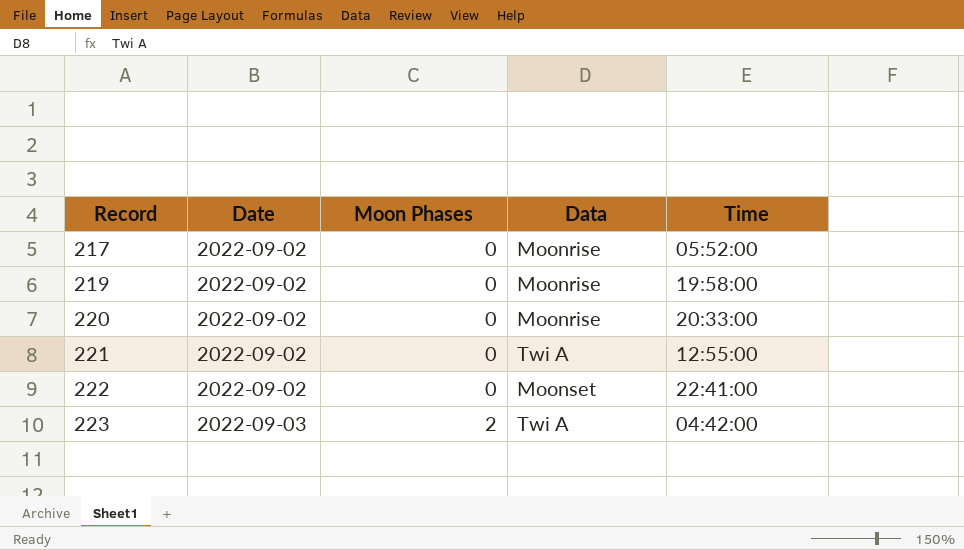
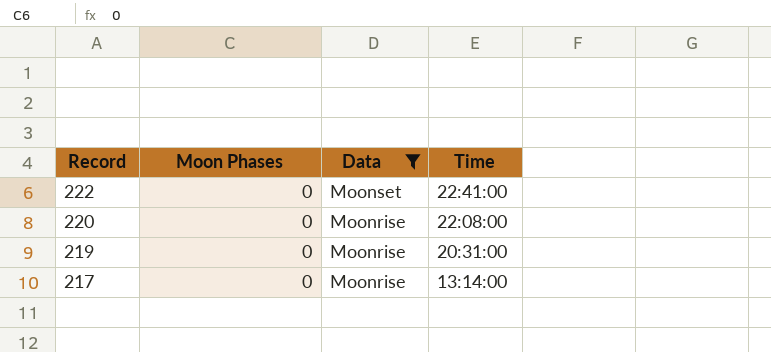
filter: none -> Data != Twi A
row order: Record ascending -> Record descending
column Date | position: 2 -> none
220 | Time: 20:33:00 -> 22:08:00
219 | Time: 19:58:00 -> 20:31:00
217 | Time: 05:52:00 -> 13:14:00

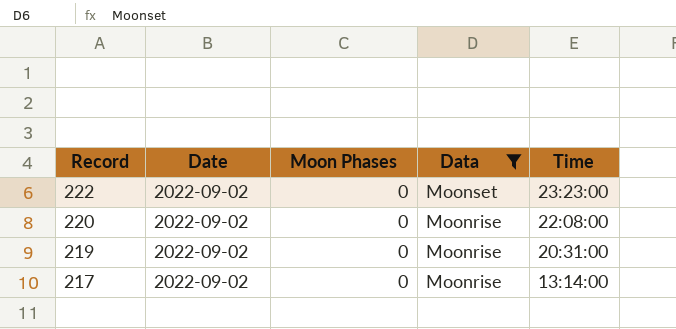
column Date | position: none -> 2
222 | Time: 22:41:00 -> 23:23:00

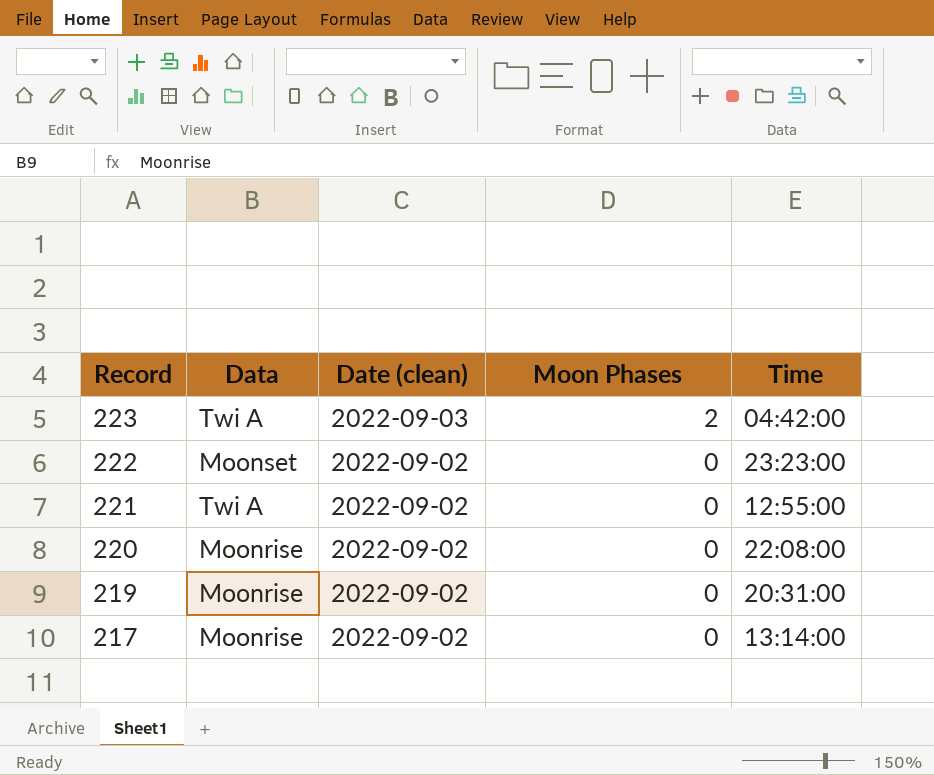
filter: Data != Twi A -> none
column Data | position: 4 -> 2
column name: Date -> Date (clean)

